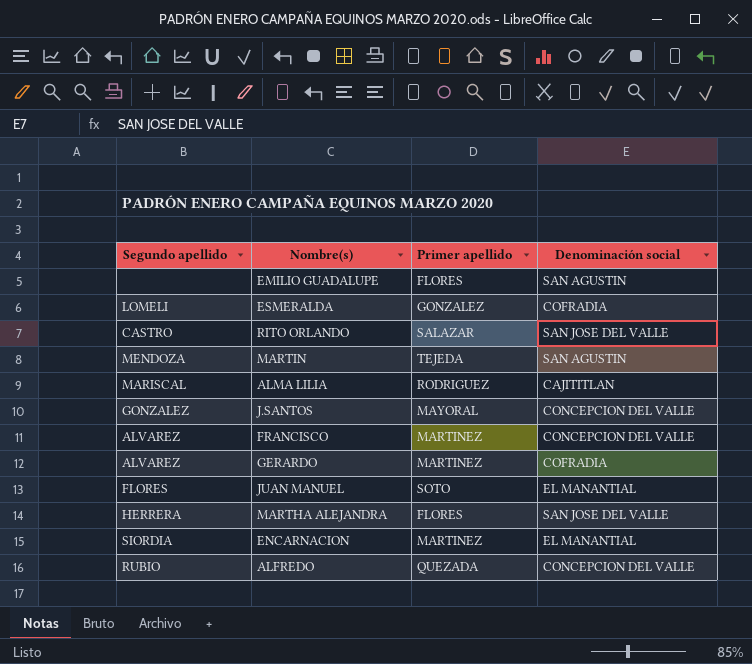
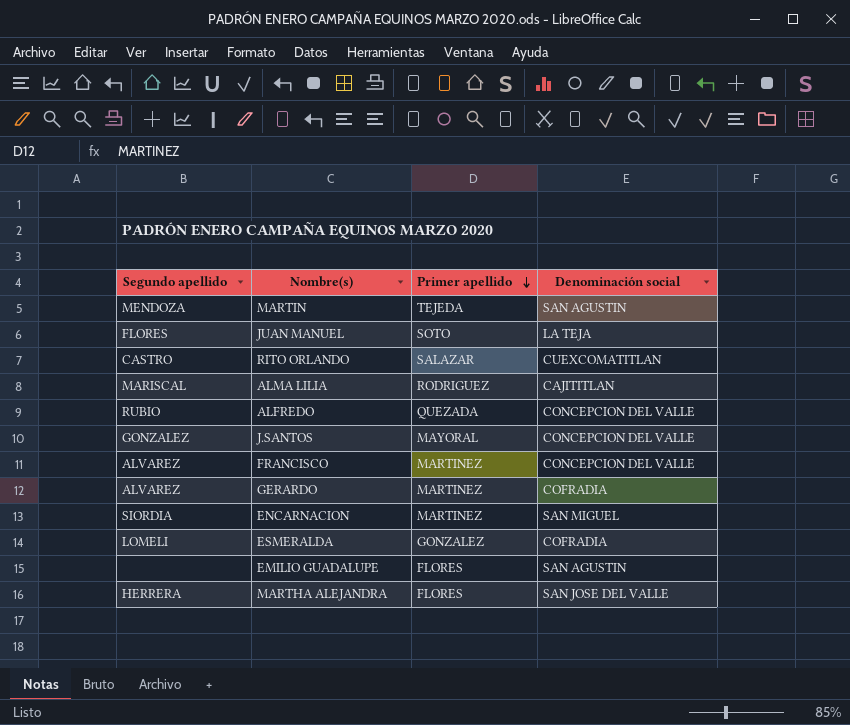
row order: none -> Primer apellido descending
JUAN MANUEL | Denominación social: EL MANANTIAL -> LA TEJA
RITO ORLANDO | Denominación social: SAN JOSE DEL VALLE -> CUEXCOMATITLAN
ENCARNACION | Denominación social: EL MANANTIAL -> SAN MIGUEL

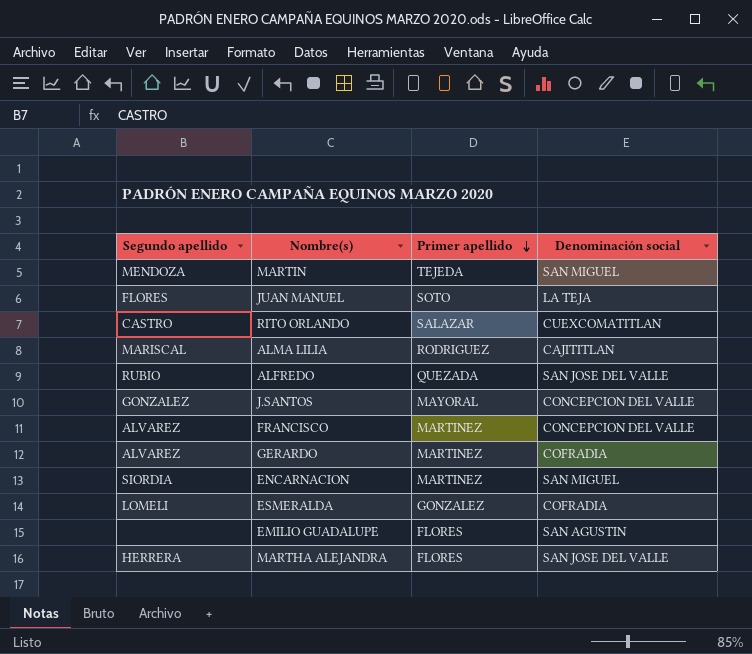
MARTIN | Denominación social: SAN AGUSTIN -> SAN MIGUEL
ALFREDO | Denominación social: CONCEPCION DEL VALLE -> SAN JOSE DEL VALLE

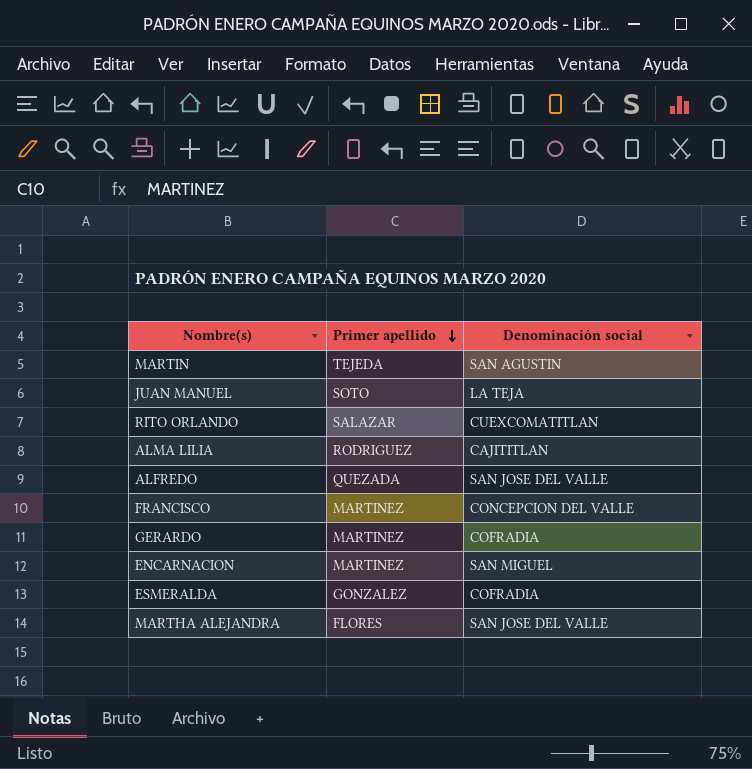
column Segundo apellido | position: 1 -> none
row J.SANTOS: GONZALEZ | MAYORAL | CONCEPCION DEL VALLE -> none
row EMILIO GUADALUPE: none | FLORES | SAN AGUSTIN -> none
MARTIN | Denominación social: SAN MIGUEL -> SAN AGUSTIN

